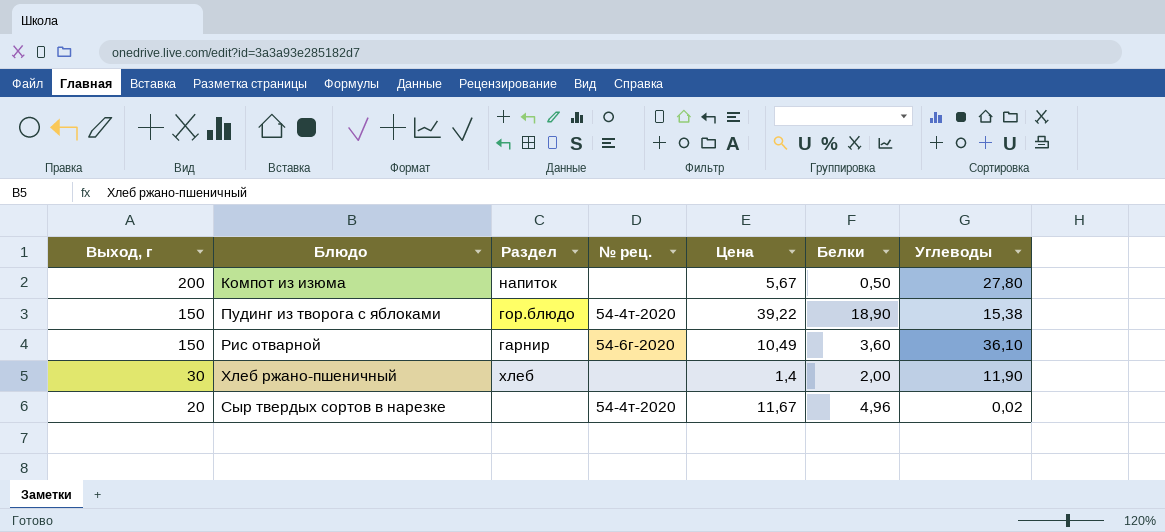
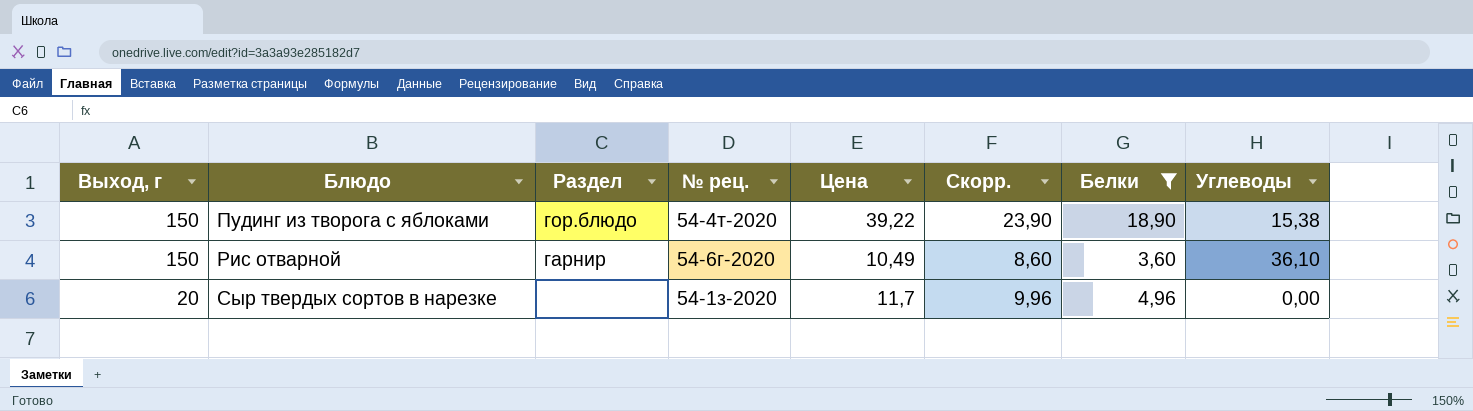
filter: none -> Белки >= 3,60
column Скорр. | formula: none -> [Белки] + 5
Сыр твердых сортов в нарезке | № рец.: 54-4т-2020 -> 54-1з-2020
Сыр твердых сортов в нарезке | Цена: 11,67 -> 11,7
Сыр твердых сортов в нарезке | Углеводы: 0,02 -> 0,00

